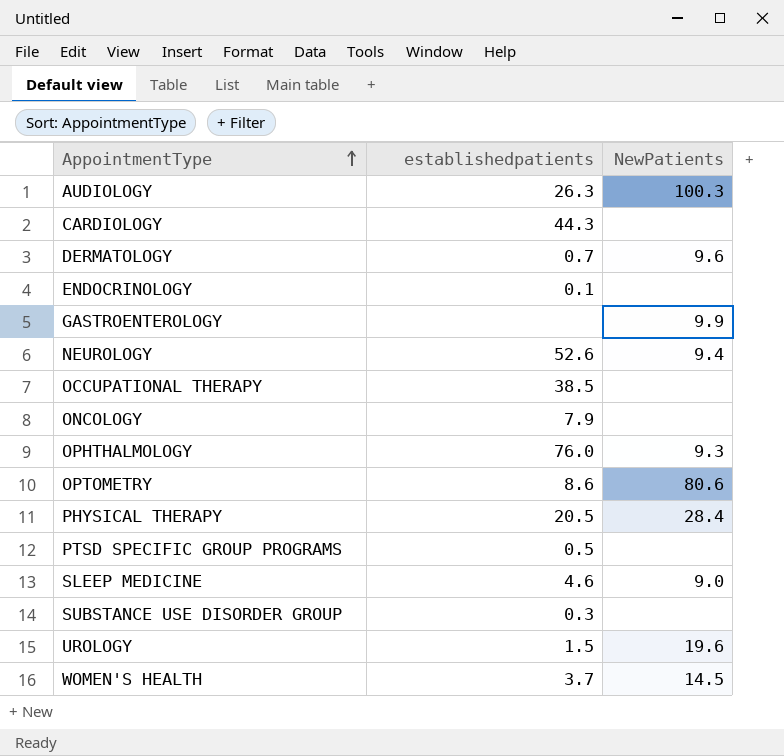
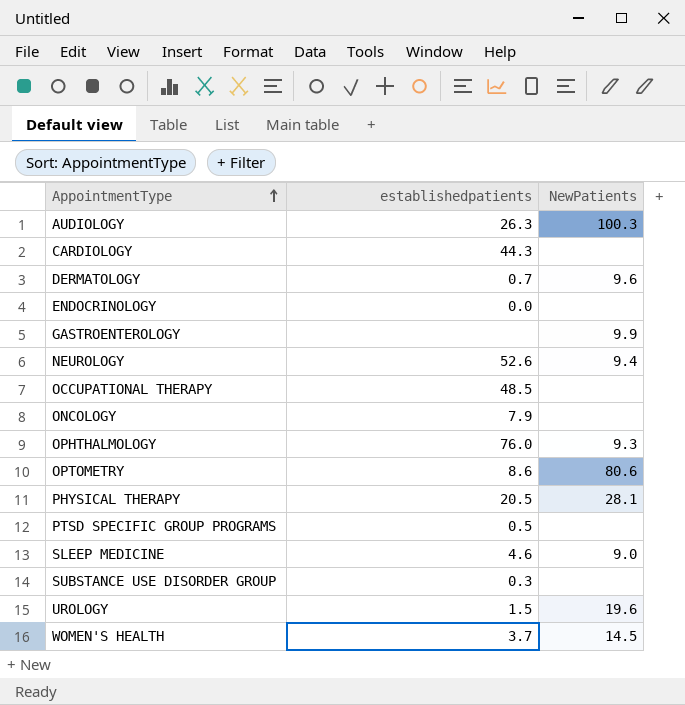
ENDOCRINOLOGY | establishedpatients: 0.1 -> 0.0
OCCUPATIONAL THERAPY | establishedpatients: 38.5 -> 48.5
PHYSICAL THERAPY | NewPatients: 28.4 -> 28.1

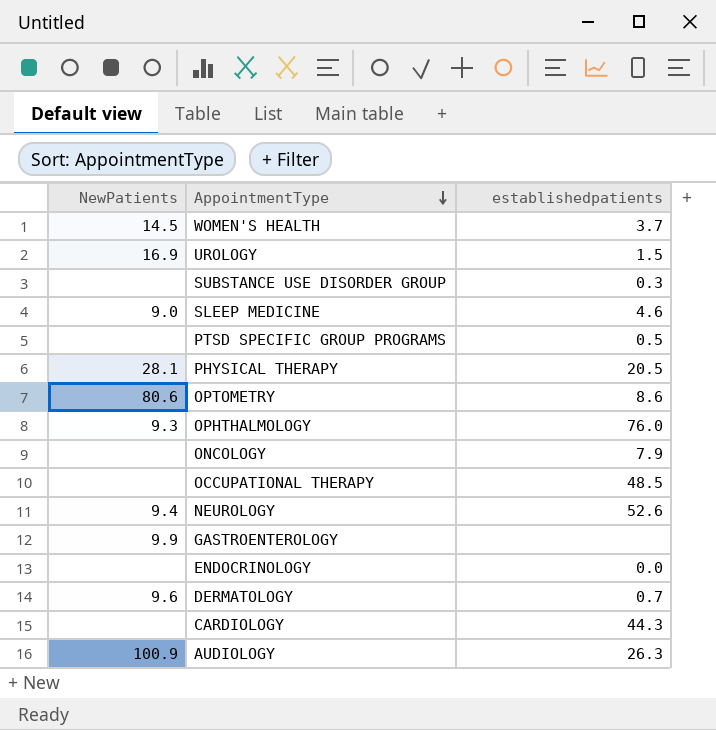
row order: AppointmentType ascending -> AppointmentType descending
column NewPatients | position: 3 -> 1
UROLOGY | NewPatients: 19.6 -> 16.9
AUDIOLOGY | NewPatients: 100.3 -> 100.9

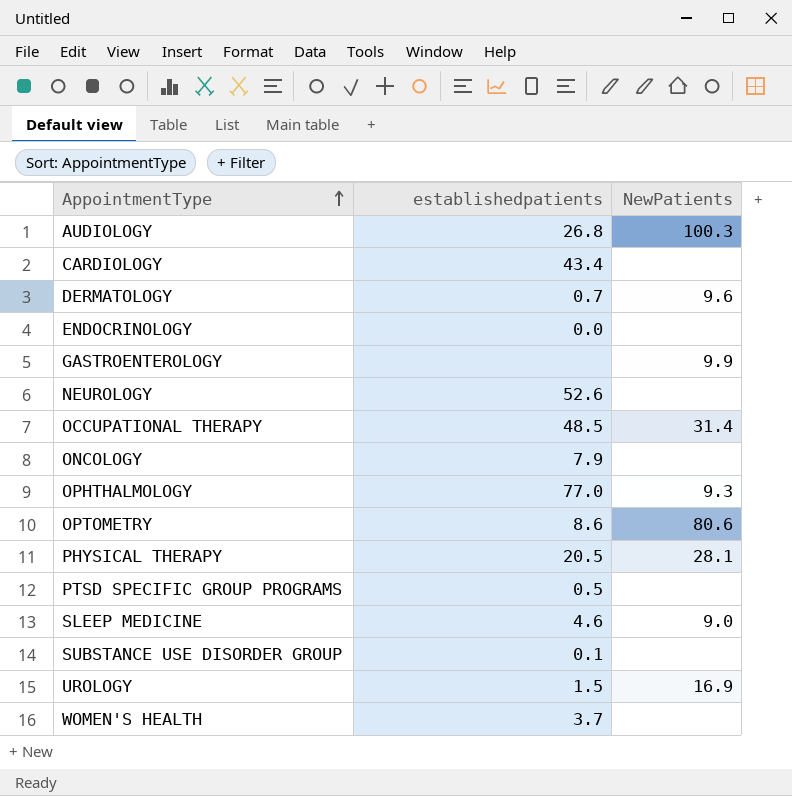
row order: AppointmentType descending -> AppointmentType ascending
column NewPatients | position: 1 -> 3
AUDIOLOGY | establishedpatients: 26.3 -> 26.8
AUDIOLOGY | NewPatients: 100.9 -> 100.3
CARDIOLOGY | establishedpatients: 44.3 -> 43.4
NEUROLOGY | NewPatients: 9.4 -> none
OCCUPATIONAL THERAPY | NewPatients: none -> 31.4
OPHTHALMOLOGY | establishedpatients: 76.0 -> 77.0
SUBSTANCE USE DISORDER GROUP | establishedpatients: 0.3 -> 0.1
WOMEN'S HEALTH | NewPatients: 14.5 -> none

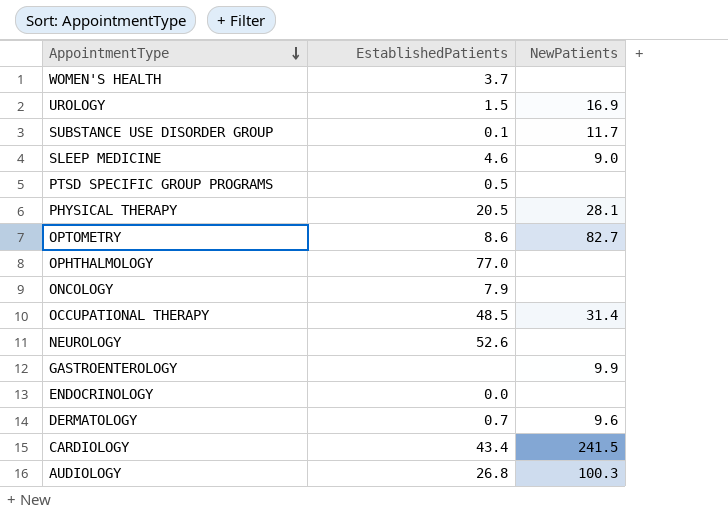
row order: AppointmentType ascending -> AppointmentType descending
column name: establishedpatients -> EstablishedPatients
SUBSTANCE USE DISORDER GROUP | NewPatients: none -> 11.7
OPTOMETRY | NewPatients: 80.6 -> 82.7
OPHTHALMOLOGY | NewPatients: 9.3 -> none
CARDIOLOGY | NewPatients: none -> 241.5

